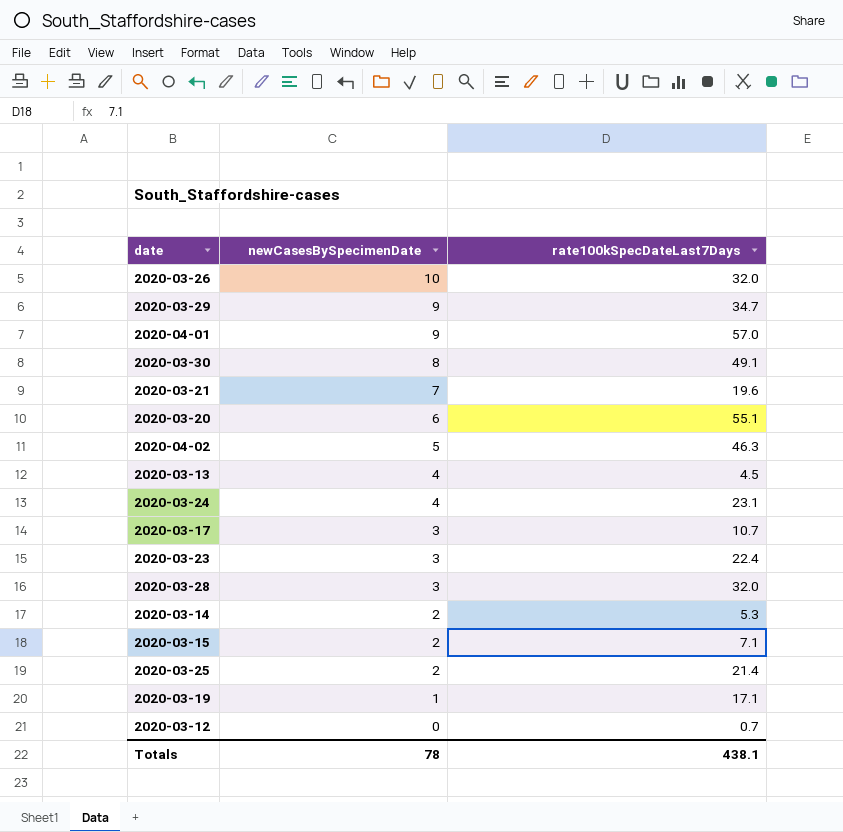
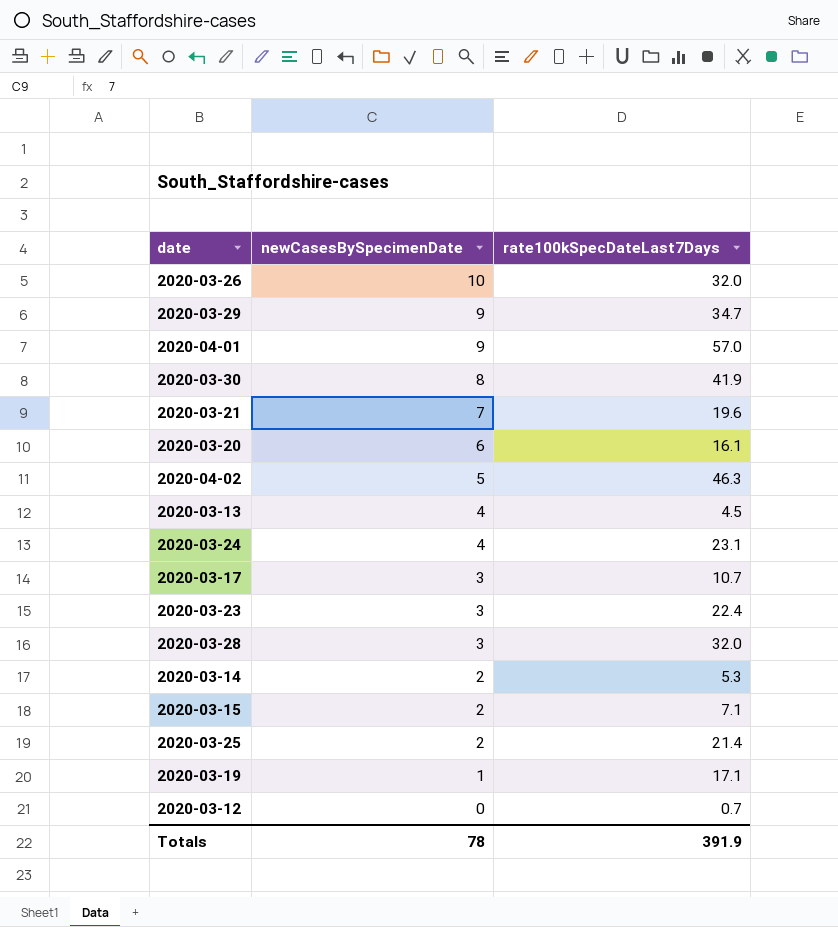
2020-03-30 | rate100kSpecDateLast7Days: 49.1 -> 41.9
2020-03-20 | rate100kSpecDateLast7Days: 55.1 -> 16.1
Totals | rate100kSpecDateLast7Days: 438.1 -> 391.9

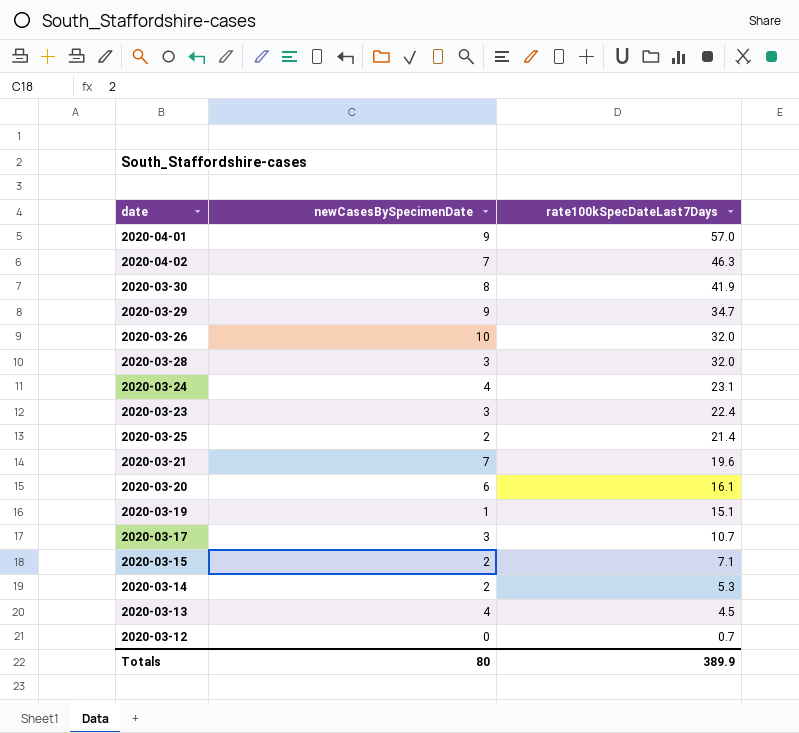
row order: newCasesBySpecimenDate descending -> rate100kSpecDateLast7Days descending
2020-04-02 | newCasesBySpecimenDate: 5 -> 7
2020-03-19 | rate100kSpecDateLast7Days: 17.1 -> 15.1
Totals | newCasesBySpecimenDate: 78 -> 80
Totals | rate100kSpecDateLast7Days: 391.9 -> 389.9

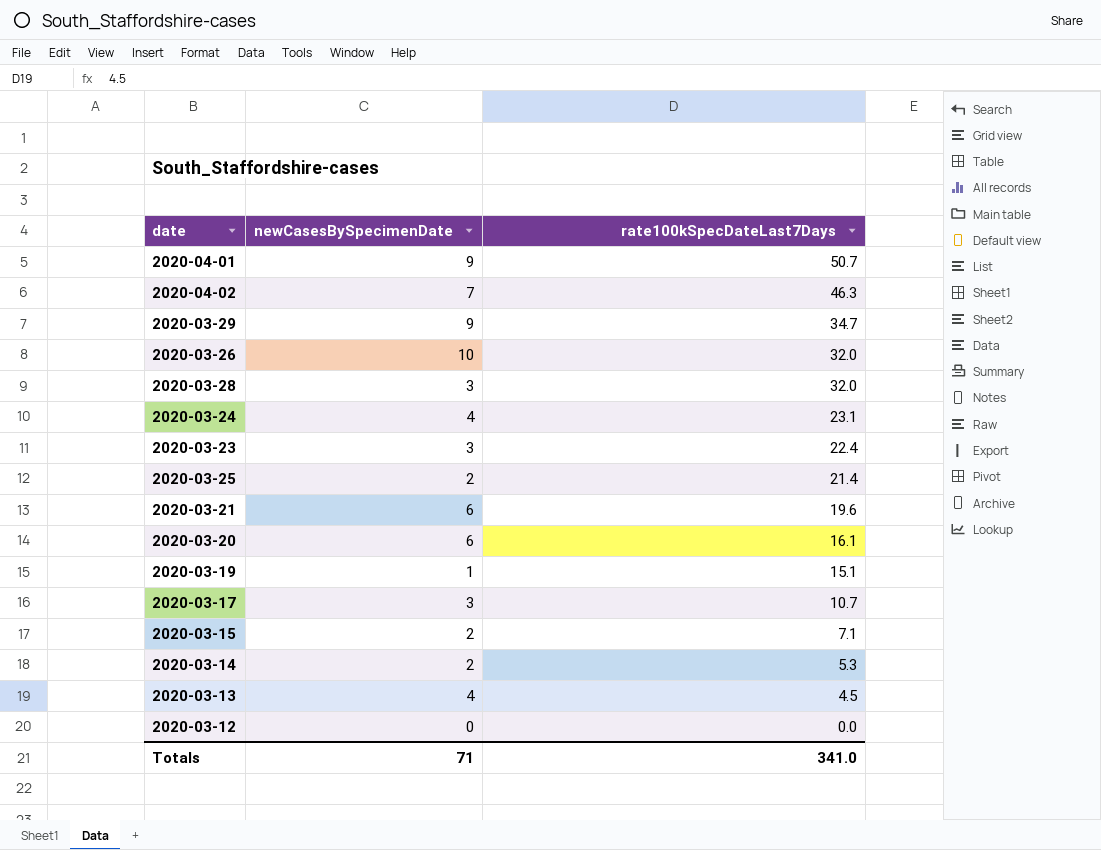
row 2020-03-30: 8 | 41.9 -> none
2020-04-01 | rate100kSpecDateLast7Days: 57.0 -> 50.7
2020-03-21 | newCasesBySpecimenDate: 7 -> 6
2020-03-12 | rate100kSpecDateLast7Days: 0.7 -> 0.0
Totals | newCasesBySpecimenDate: 80 -> 71
Totals | rate100kSpecDateLast7Days: 389.9 -> 341.0

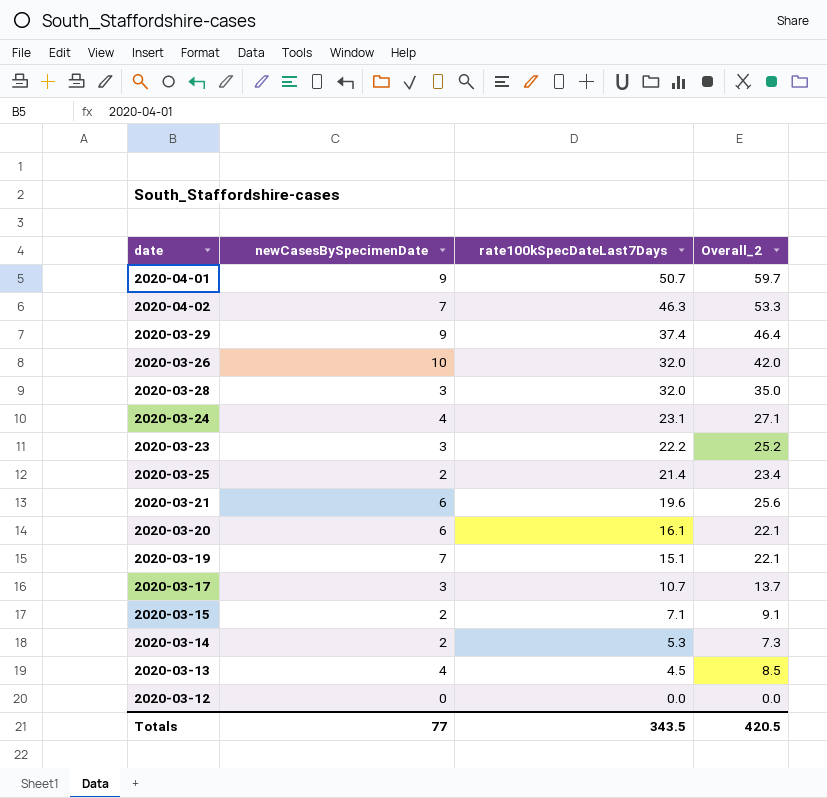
column Overall_2 | formula: none -> [newCasesBySpecimenDate] + [rate100kSpecDateLast7Days]
2020-03-29 | rate100kSpecDateLast7Days: 34.7 -> 37.4
2020-03-23 | rate100kSpecDateLast7Days: 22.4 -> 22.2
2020-03-19 | newCasesBySpecimenDate: 1 -> 7
Totals | newCasesBySpecimenDate: 71 -> 77
Totals | rate100kSpecDateLast7Days: 341.0 -> 343.5

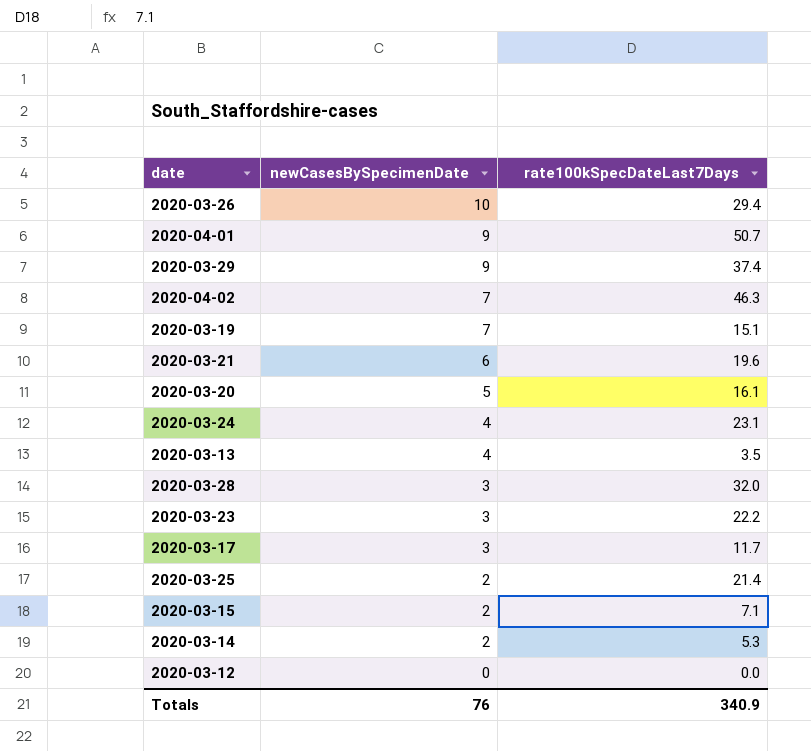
row order: rate100kSpecDateLast7Days descending -> newCasesBySpecimenDate descending
column Overall_2 | formula: [newCasesBySpecimenDate] + [rate100kSpecDateLast7Days] -> none
2020-03-26 | rate100kSpecDateLast7Days: 32.0 -> 29.4
2020-03-20 | newCasesBySpecimenDate: 6 -> 5
2020-03-13 | rate100kSpecDateLast7Days: 4.5 -> 3.5
2020-03-17 | rate100kSpecDateLast7Days: 10.7 -> 11.7
Totals | newCasesBySpecimenDate: 77 -> 76
Totals | rate100kSpecDateLast7Days: 343.5 -> 340.9

